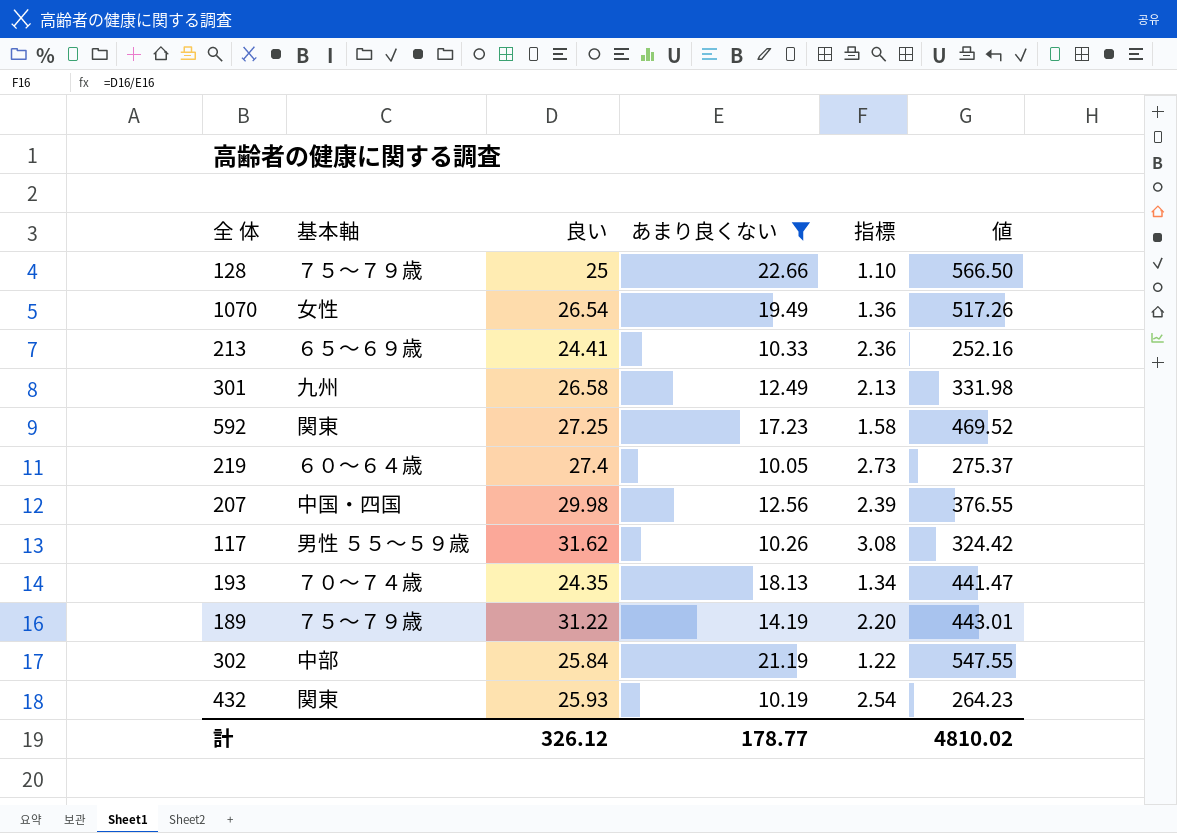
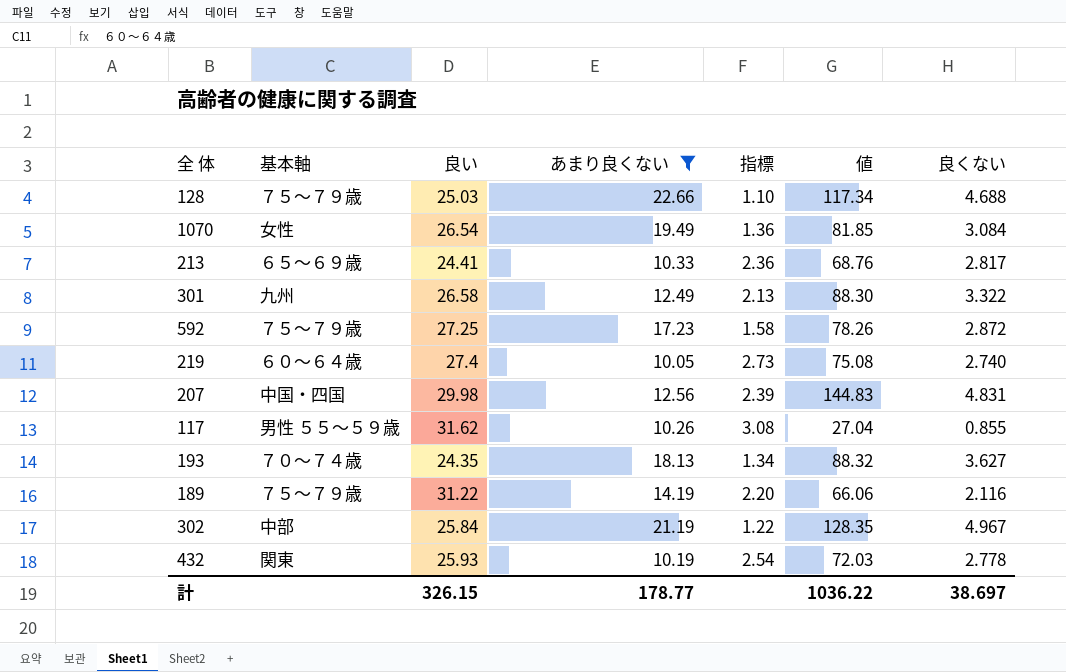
column 値 | formula: [良い] * [あまり良くない] -> [良い] * [良くない]
column 良くない | position: none -> 7
128 | 良い: 25 -> 25.03
592 | 基本軸: 関東 -> ７５～７９歳
計 | 良い: 326.12 -> 326.15
計 | 値: 4810.02 -> 1036.22

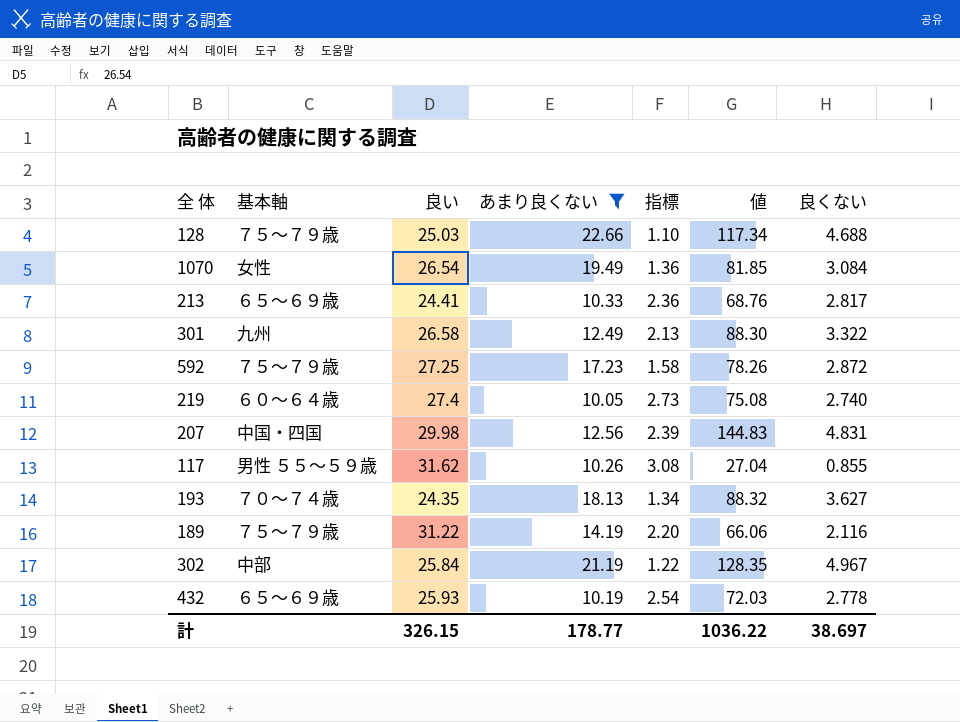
432 | 基本軸: 関東 -> ６５～６９歳

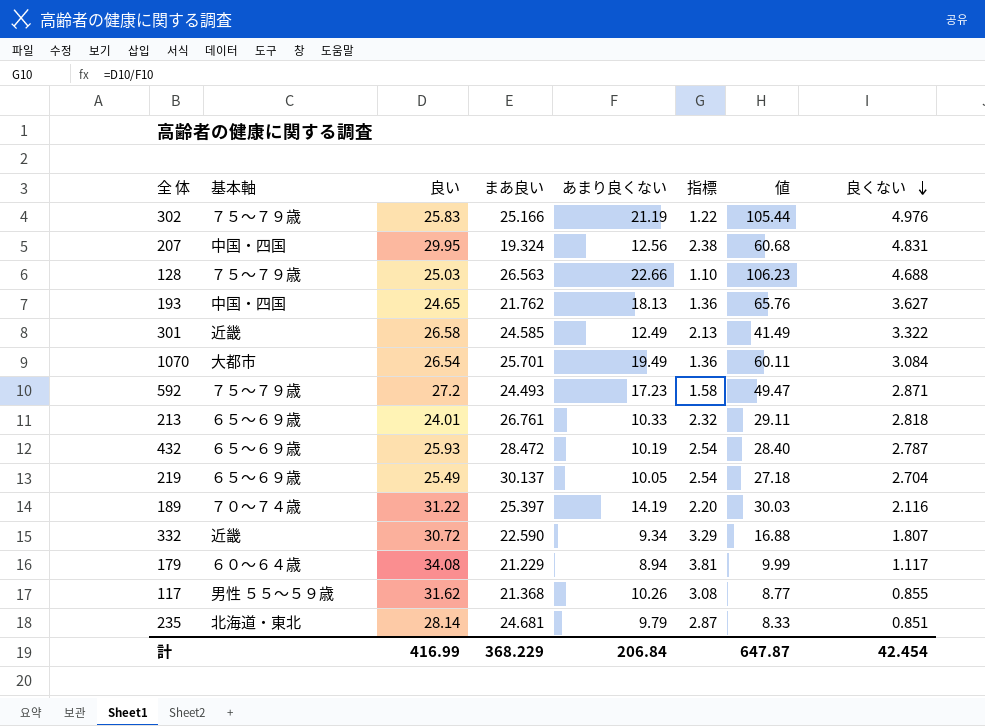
filter: あまり良くない >= 10.05 -> none
row order: none -> 良くない descending
column まあ良い | position: none -> 4
column 値 | formula: [良い] * [良くない] -> [あまり良くない] * [良くない]
302 | 基本軸: 中部 -> ７５～７９歳
302 | 良い: 25.84 -> 25.83
302 | 良くない: 4.967 -> 4.976
207 | 良い: 29.98 -> 29.95
207 | 指標: 2.39 -> 2.38
193 | 基本軸: ７０～７４歳 -> 中国・四国
193 | 良い: 24.35 -> 24.65
193 | 指標: 1.34 -> 1.36
301 | 基本軸: 九州 -> 近畿
1070 | 基本軸: 女性 -> 大都市
592 | 良い: 27.25 -> 27.2
592 | 良くない: 2.872 -> 2.871
213 | 良い: 24.41 -> 24.01
213 | 指標: 2.36 -> 2.32
213 | 良くない: 2.817 -> 2.818
432 | 良くない: 2.778 -> 2.787
219 | 基本軸: ６０～６４歳 -> ６５～６９歳
219 | 良い: 27.4 -> 25.49
219 | 指標: 2.73 -> 2.54
219 | 良くない: 2.740 -> 2.704
189 | 基本軸: ７５～７９歳 -> ７０～７４歳
計 | 良い: 326.15 -> 416.99
計 | あまり良くない: 178.77 -> 206.84
計 | 値: 1036.22 -> 647.87
計 | 良くない: 38.697 -> 42.454

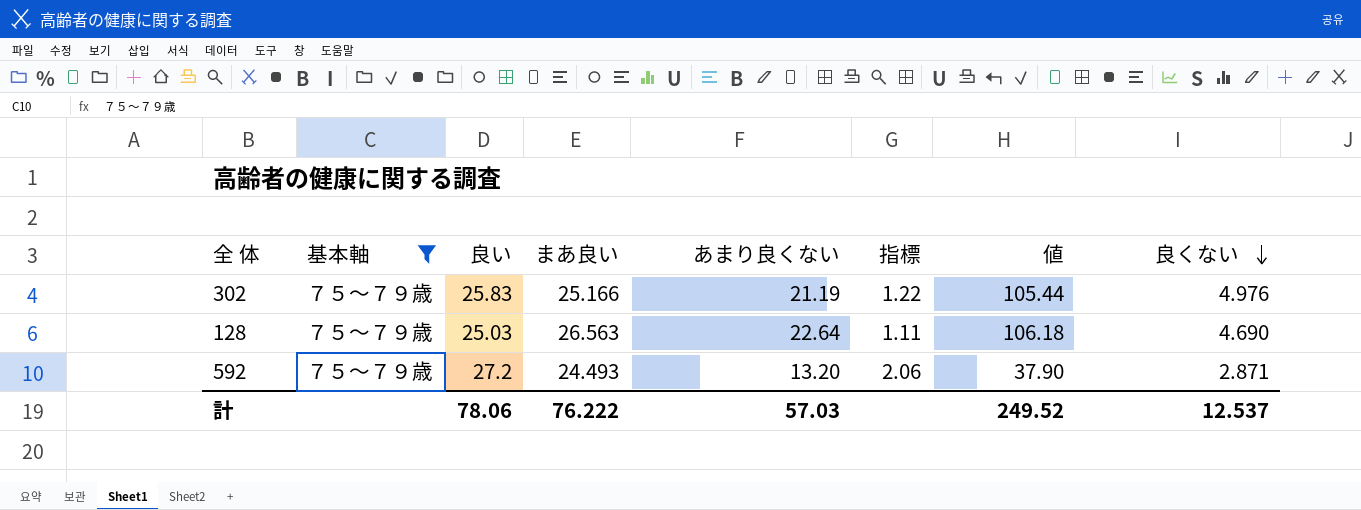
filter: none -> 基本軸 = ７５～７９歳
128 | あまり良くない: 22.66 -> 22.64
128 | 指標: 1.10 -> 1.11
128 | 値: 106.23 -> 106.18
128 | 良くない: 4.688 -> 4.690
592 | あまり良くない: 17.23 -> 13.20
592 | 指標: 1.58 -> 2.06
592 | 値: 49.47 -> 37.90
計 | 良い: 416.99 -> 78.06
計 | まあ良い: 368.229 -> 76.222
計 | あまり良くない: 206.84 -> 57.03
計 | 値: 647.87 -> 249.52
計 | 良くない: 42.454 -> 12.537

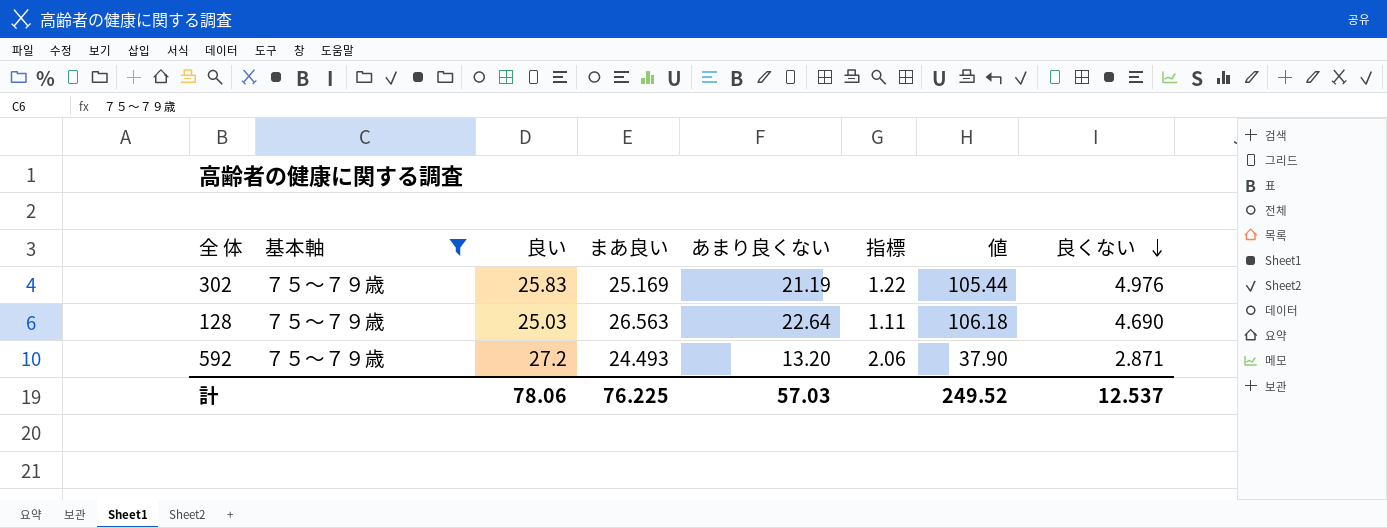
302 | まあ良い: 25.166 -> 25.169
計 | まあ良い: 76.222 -> 76.225

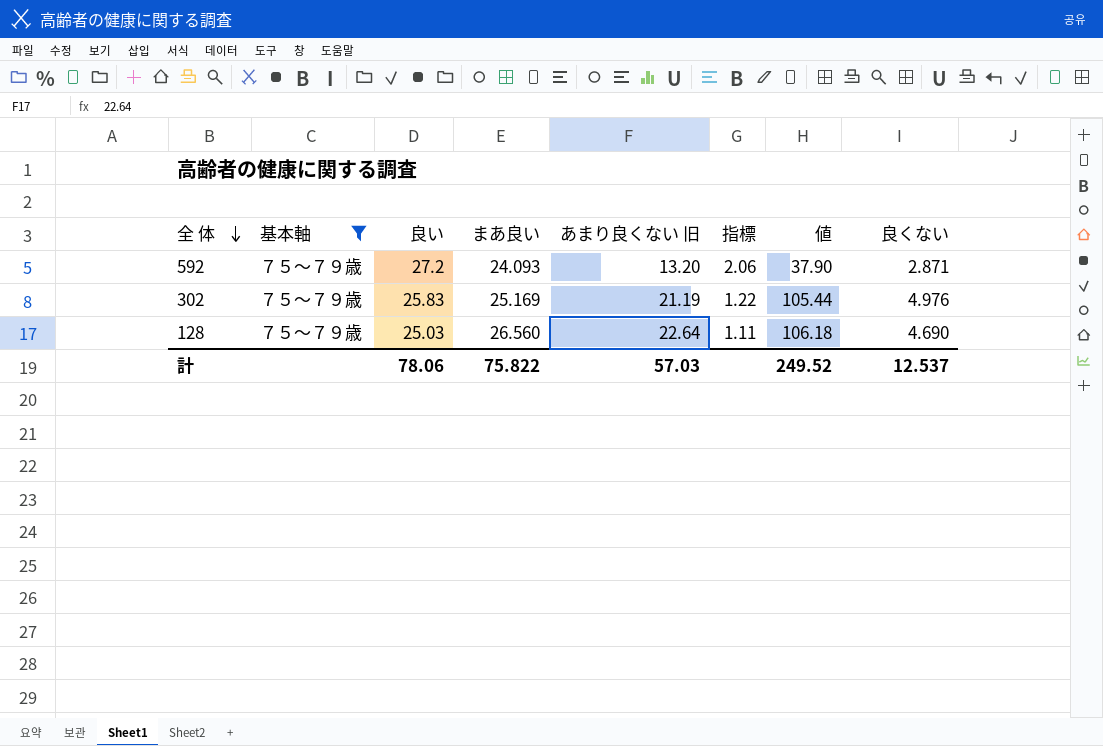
row order: 良くない descending -> 全 体 descending
column name: あまり良くない -> あまり良くない 旧
592 | まあ良い: 24.493 -> 24.093
128 | まあ良い: 26.563 -> 26.560
計 | まあ良い: 76.225 -> 75.822

